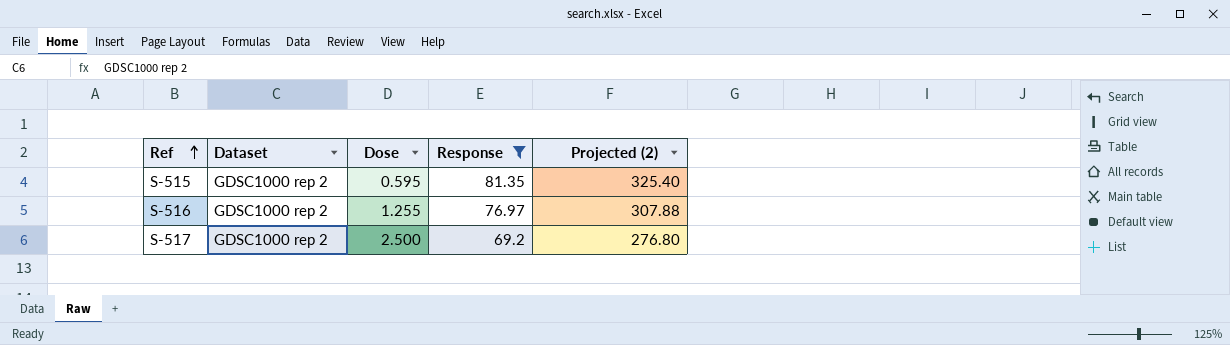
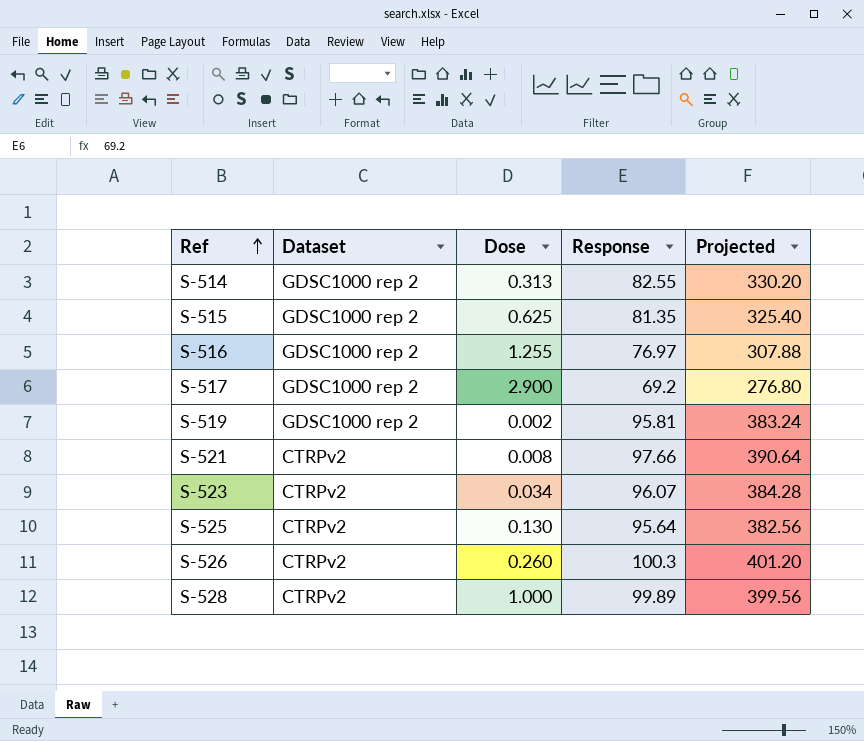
filter: Response <= 81.35 -> none
column name: Projected (2) -> Projected
S-515 | Dose: 0.595 -> 0.625
S-517 | Dose: 2.500 -> 2.900

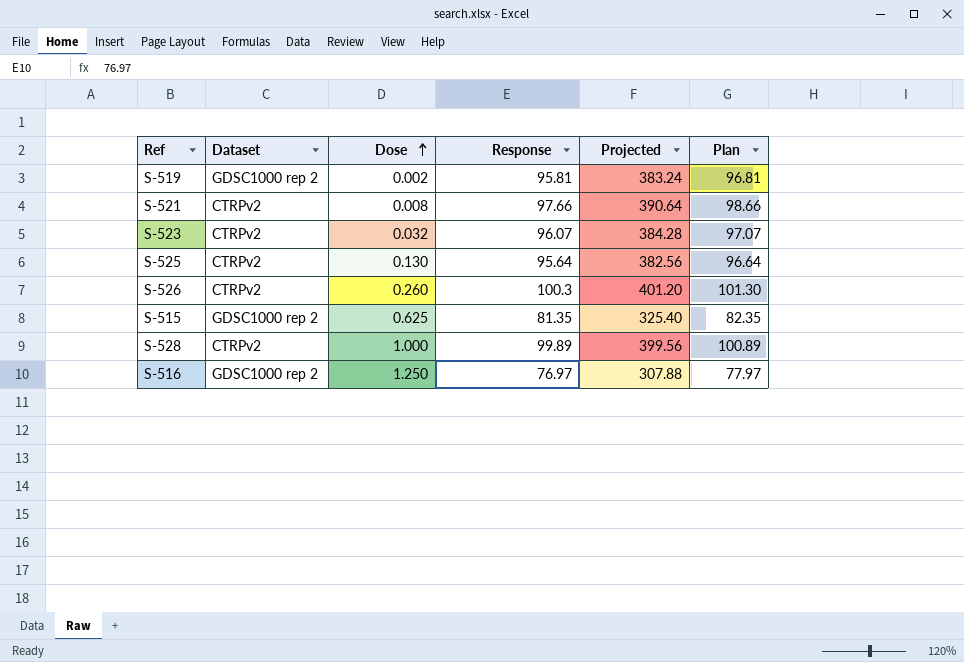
row order: Ref ascending -> Dose ascending
column Plan | formula: none -> [Response] + 1
row S-514: GDSC1000 rep 2 | 0.313 | 82.55 | 330.20 -> none
row S-517: GDSC1000 rep 2 | 2.900 | 69.2 | 276.80 -> none
S-523 | Dose: 0.034 -> 0.032
S-516 | Dose: 1.255 -> 1.250

